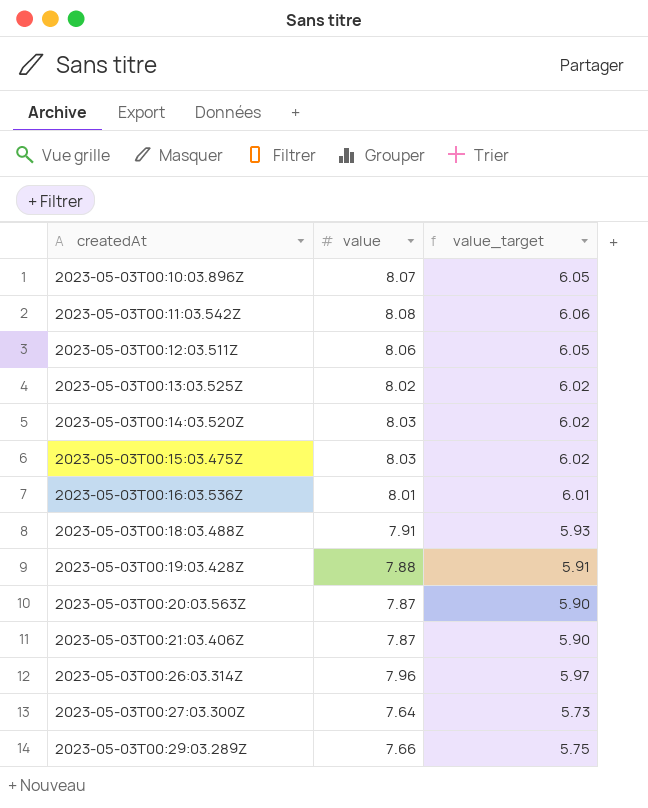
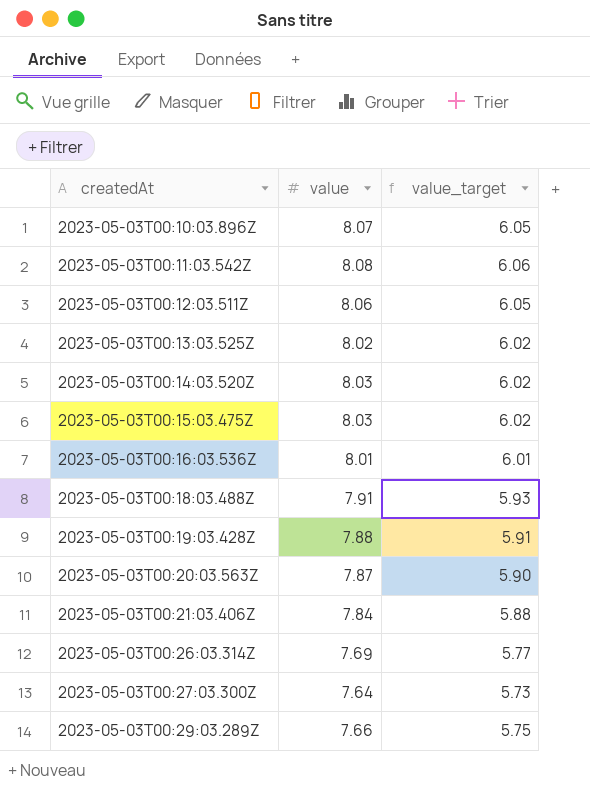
2023-05-03T00:21:03.406Z | value: 7.87 -> 7.84
2023-05-03T00:21:03.406Z | value_target: 5.90 -> 5.88
2023-05-03T00:26:03.314Z | value: 7.96 -> 7.69
2023-05-03T00:26:03.314Z | value_target: 5.97 -> 5.77

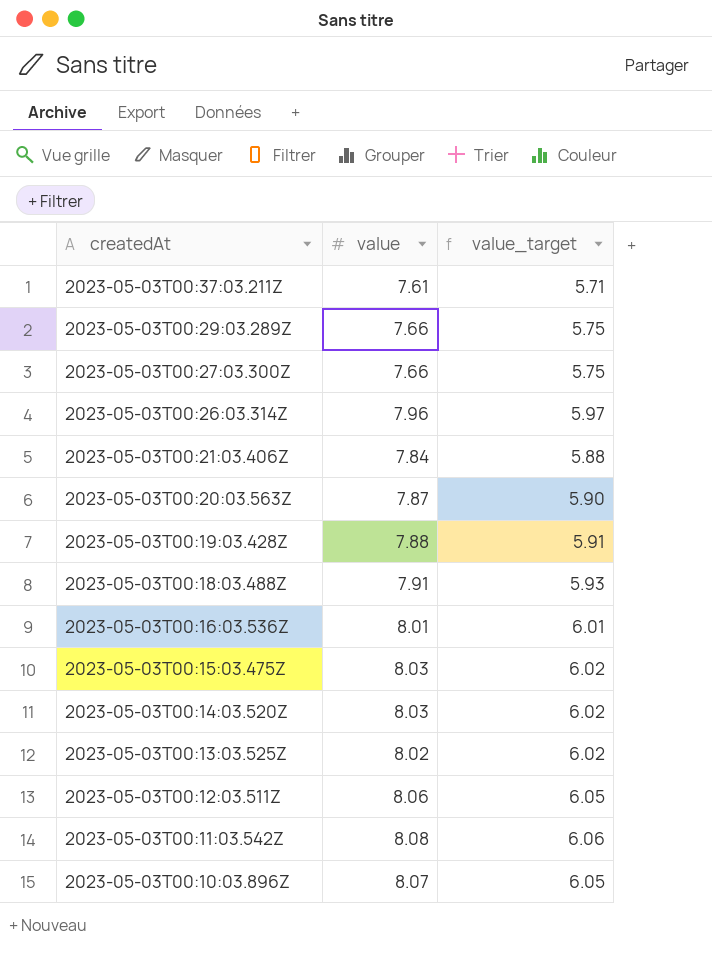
row order: createdAt ascending -> createdAt descending
row 2023-05-03T00:37:03.211Z: none -> 7.61 | 5.71
2023-05-03T00:27:03.300Z | value: 7.64 -> 7.66
2023-05-03T00:27:03.300Z | value_target: 5.73 -> 5.75
2023-05-03T00:26:03.314Z | value: 7.69 -> 7.96
2023-05-03T00:26:03.314Z | value_target: 5.77 -> 5.97

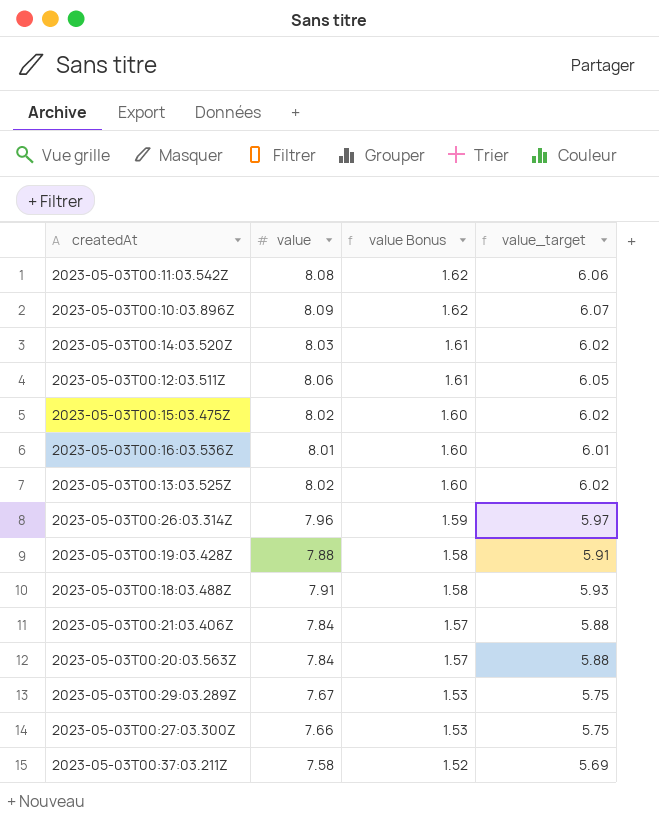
row order: createdAt descending -> value Bonus descending
column value Bonus | formula: none -> [value] * 0.2
2023-05-03T00:10:03.896Z | value: 8.07 -> 8.09
2023-05-03T00:10:03.896Z | value_target: 6.05 -> 6.07
2023-05-03T00:15:03.475Z | value: 8.03 -> 8.02
2023-05-03T00:20:03.563Z | value: 7.87 -> 7.84
2023-05-03T00:20:03.563Z | value_target: 5.90 -> 5.88
2023-05-03T00:29:03.289Z | value: 7.66 -> 7.67
2023-05-03T00:37:03.211Z | value: 7.61 -> 7.58
2023-05-03T00:37:03.211Z | value_target: 5.71 -> 5.69

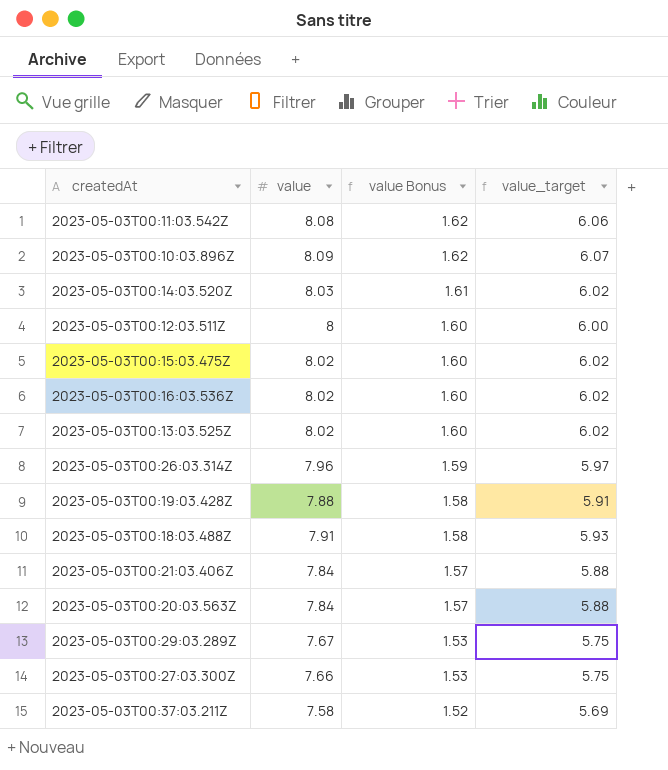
2023-05-03T00:12:03.511Z | value: 8.06 -> 8
2023-05-03T00:12:03.511Z | value Bonus: 1.61 -> 1.60
2023-05-03T00:12:03.511Z | value_target: 6.05 -> 6.00
2023-05-03T00:16:03.536Z | value: 8.01 -> 8.02
2023-05-03T00:16:03.536Z | value_target: 6.01 -> 6.02

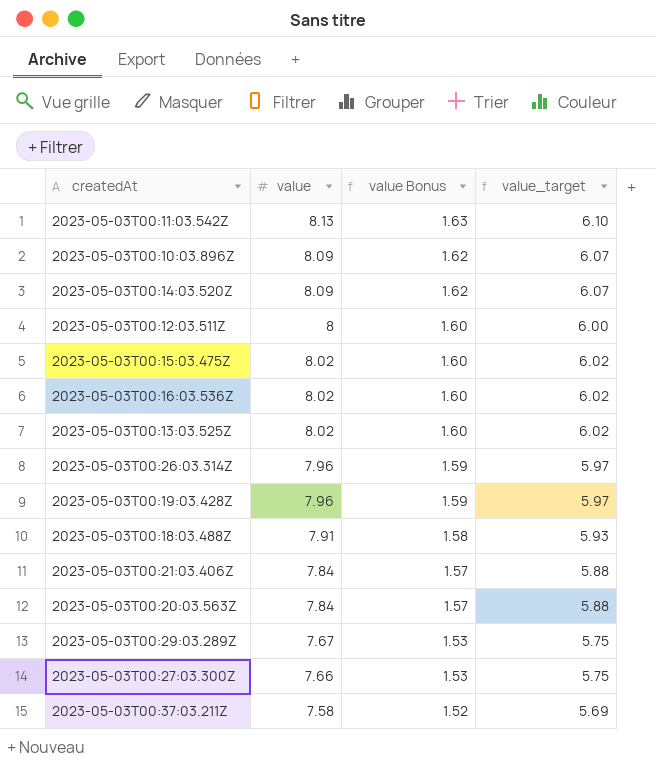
2023-05-03T00:11:03.542Z | value: 8.08 -> 8.13
2023-05-03T00:11:03.542Z | value Bonus: 1.62 -> 1.63
2023-05-03T00:11:03.542Z | value_target: 6.06 -> 6.10
2023-05-03T00:14:03.520Z | value: 8.03 -> 8.09
2023-05-03T00:14:03.520Z | value Bonus: 1.61 -> 1.62
2023-05-03T00:14:03.520Z | value_target: 6.02 -> 6.07
2023-05-03T00:19:03.428Z | value: 7.88 -> 7.96
2023-05-03T00:19:03.428Z | value Bonus: 1.58 -> 1.59
2023-05-03T00:19:03.428Z | value_target: 5.91 -> 5.97

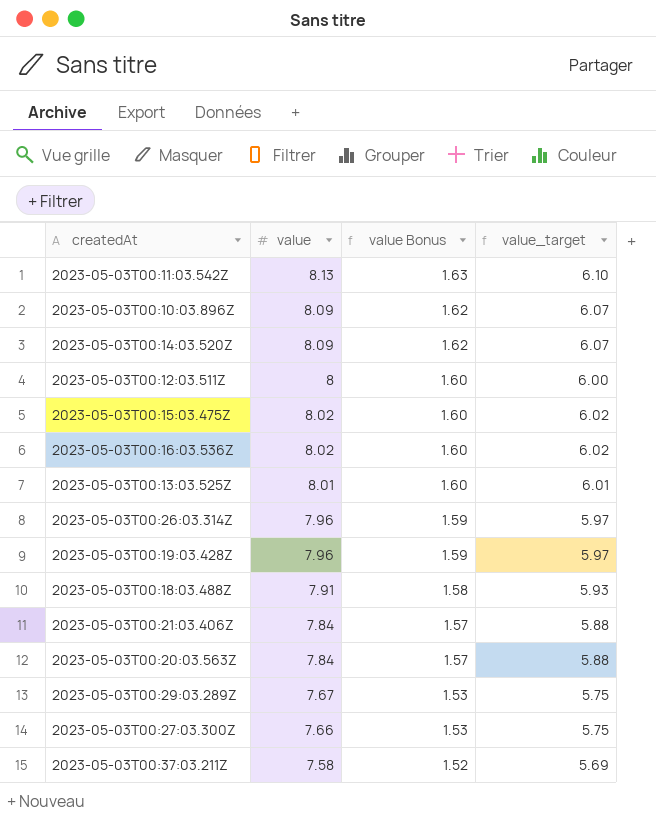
2023-05-03T00:13:03.525Z | value: 8.02 -> 8.01
2023-05-03T00:13:03.525Z | value_target: 6.02 -> 6.01

